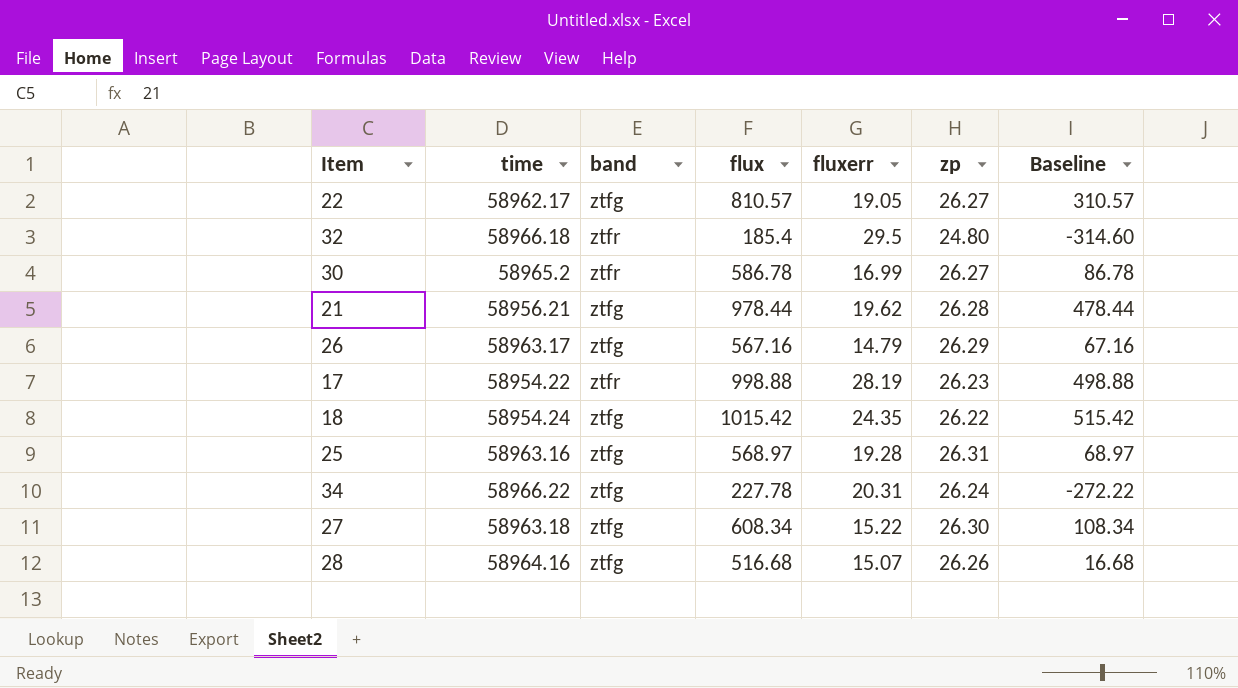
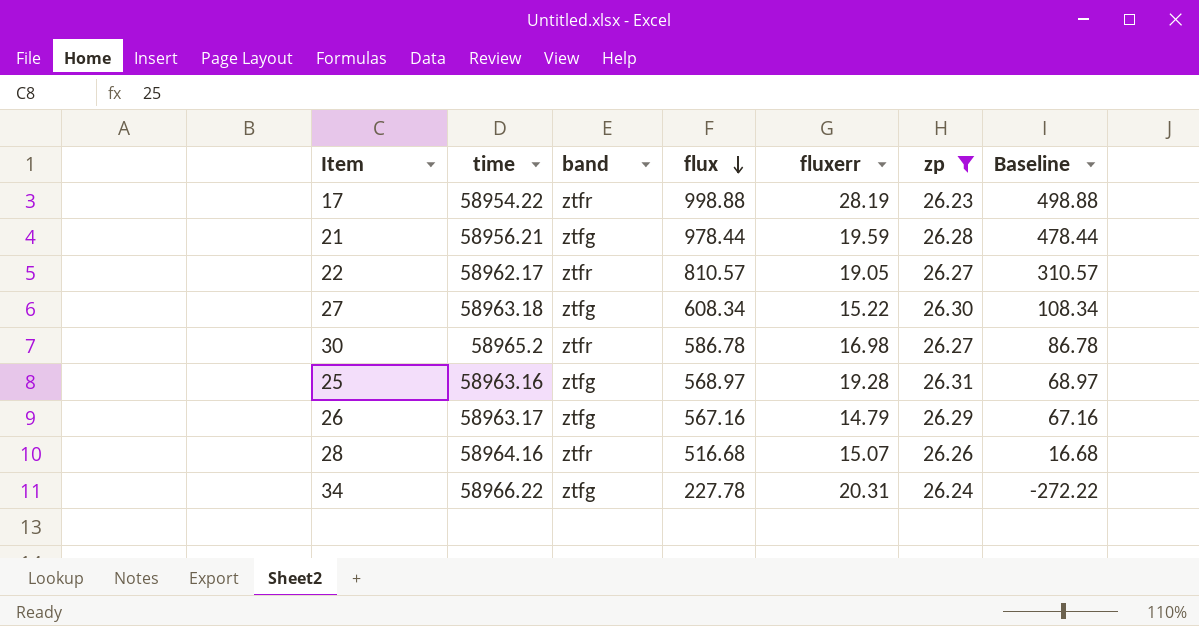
filter: none -> zp >= 26.23
row order: none -> flux descending
21 | fluxerr: 19.62 -> 19.59
22 | band: ztfg -> ztfr
30 | fluxerr: 16.99 -> 16.98
28 | band: ztfg -> ztfr

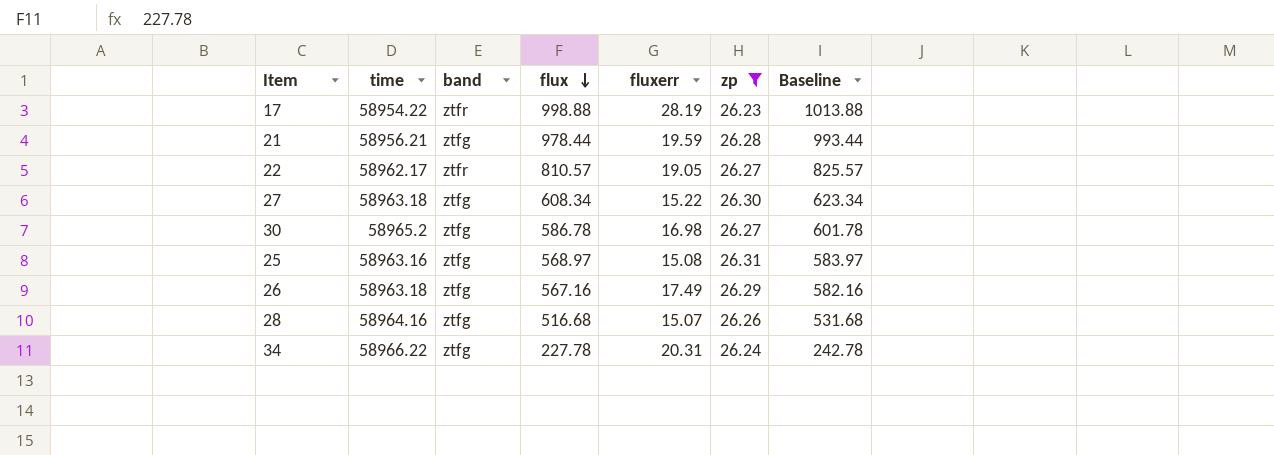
column Baseline | formula: [flux] - 500 -> [flux] + 15
30 | band: ztfr -> ztfg
25 | fluxerr: 19.28 -> 15.08
26 | time: 58963.17 -> 58963.18
26 | fluxerr: 14.79 -> 17.49
28 | band: ztfr -> ztfg

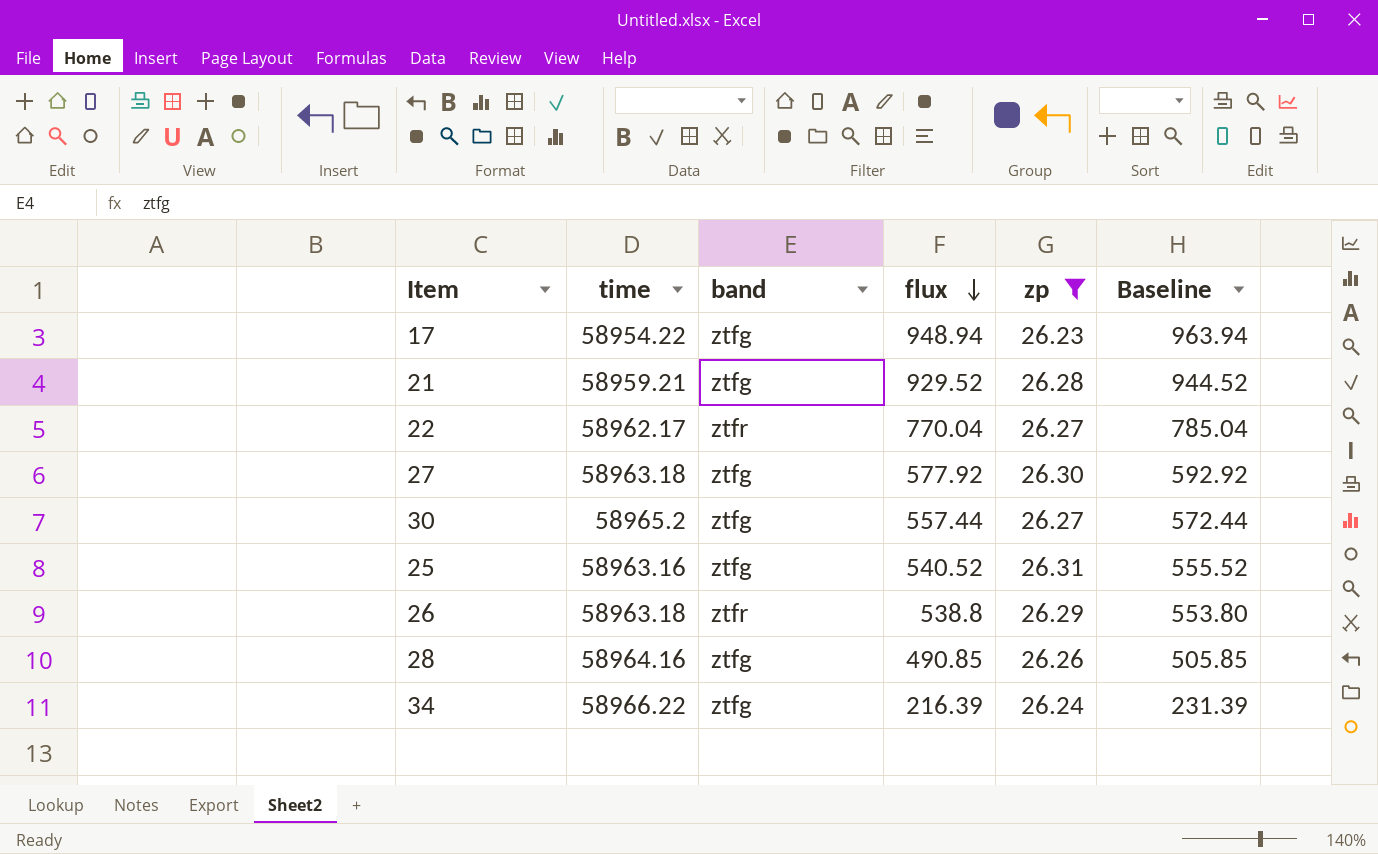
column fluxerr | position: 5 -> none
17 | band: ztfr -> ztfg
17 | flux: 998.88 -> 948.94
17 | Baseline: 1013.88 -> 963.94
21 | time: 58956.21 -> 58959.21
21 | flux: 978.44 -> 929.52
21 | Baseline: 993.44 -> 944.52
22 | flux: 810.57 -> 770.04
22 | Baseline: 825.57 -> 785.04
27 | flux: 608.34 -> 577.92
27 | Baseline: 623.34 -> 592.92
30 | flux: 586.78 -> 557.44
30 | Baseline: 601.78 -> 572.44
25 | flux: 568.97 -> 540.52
25 | Baseline: 583.97 -> 555.52
26 | band: ztfg -> ztfr
26 | flux: 567.16 -> 538.8
26 | Baseline: 582.16 -> 553.80
28 | flux: 516.68 -> 490.85
28 | Baseline: 531.68 -> 505.85
34 | flux: 227.78 -> 216.39
34 | Baseline: 242.78 -> 231.39

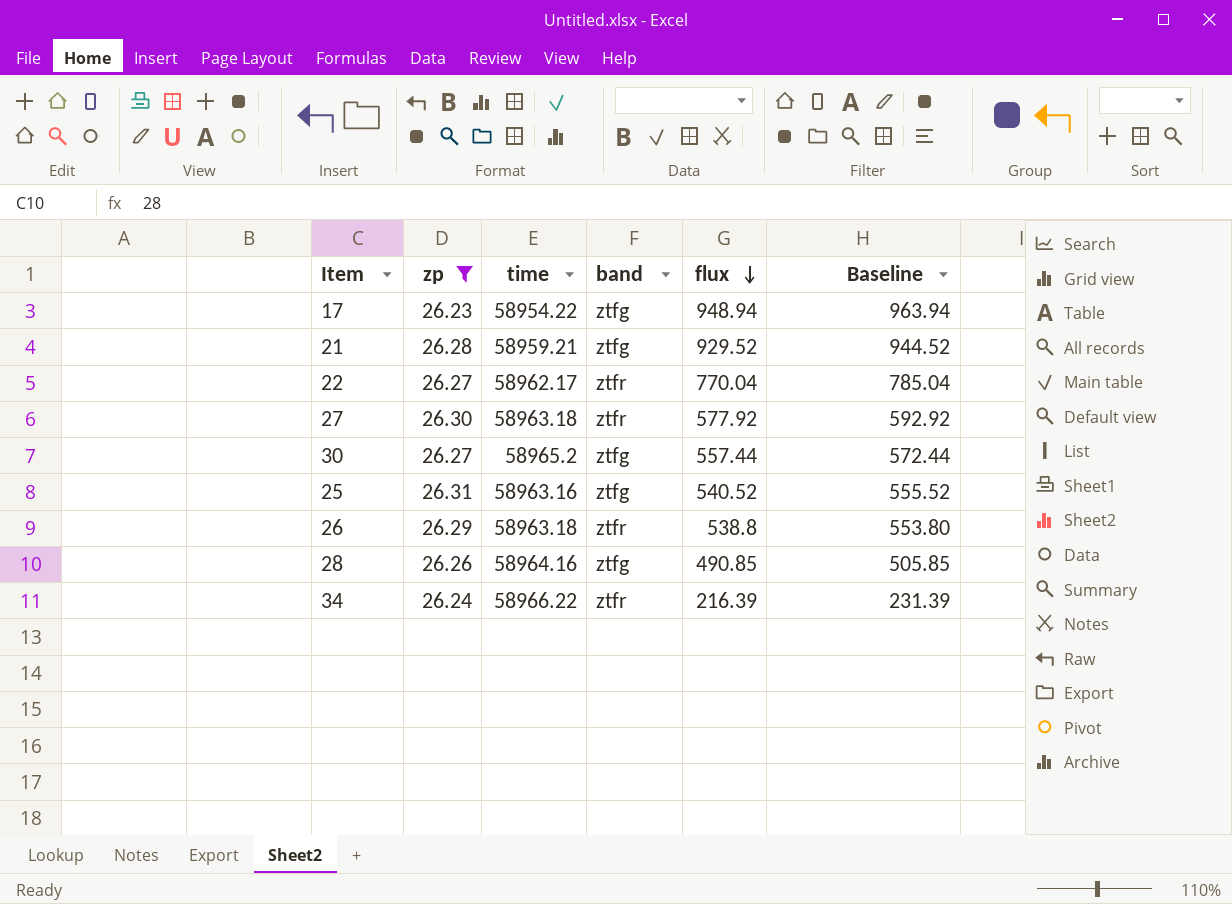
column zp | position: 5 -> 2
27 | band: ztfg -> ztfr
34 | band: ztfg -> ztfr

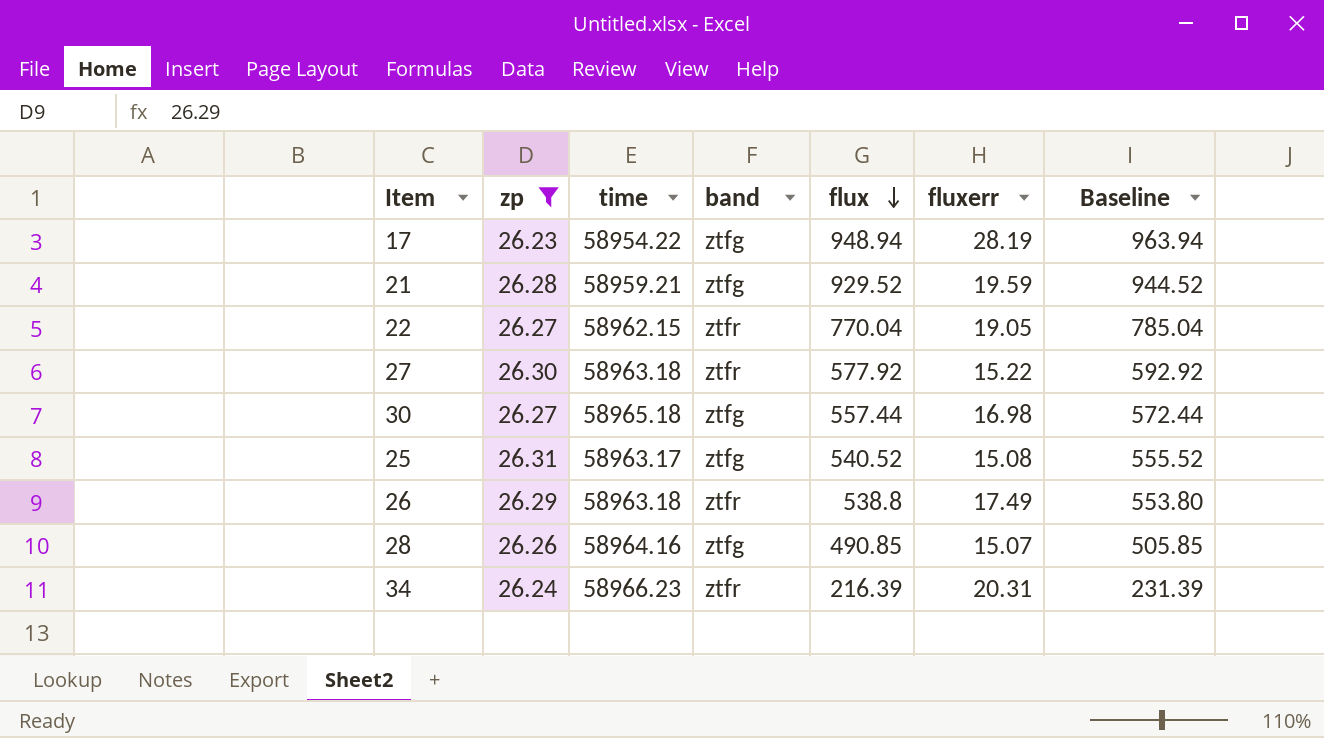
column fluxerr | position: none -> 6
22 | time: 58962.17 -> 58962.15
30 | time: 58965.2 -> 58965.18
25 | time: 58963.16 -> 58963.17
34 | time: 58966.22 -> 58966.23

